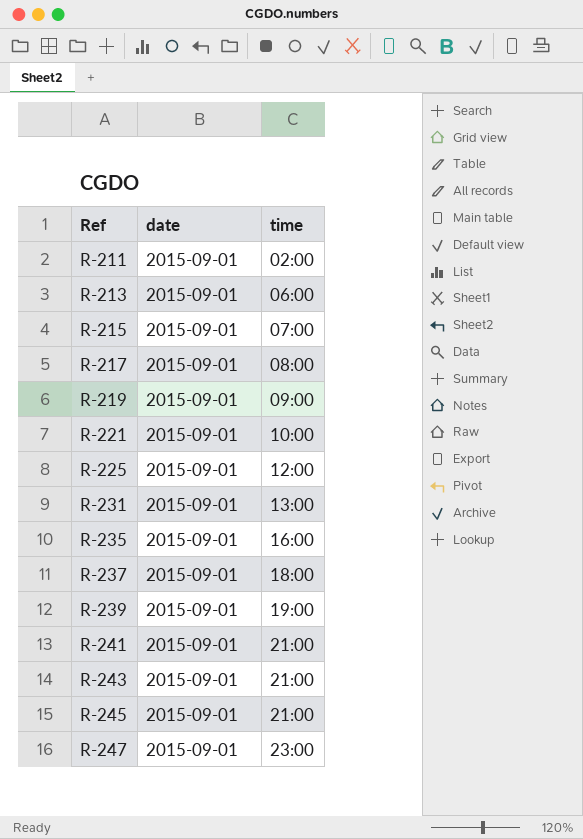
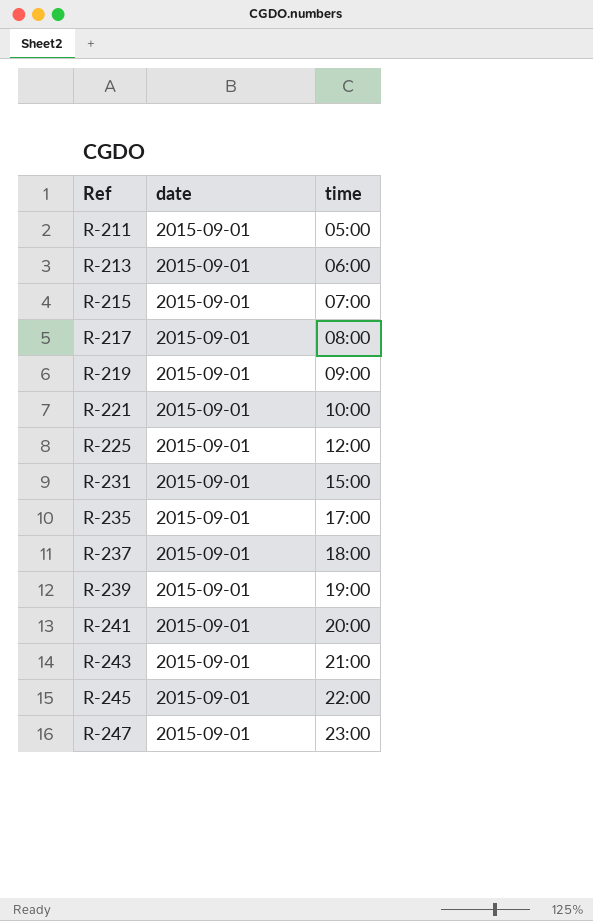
R-211 | time: 02:00 -> 05:00
R-231 | time: 13:00 -> 15:00
R-235 | time: 16:00 -> 17:00
R-241 | time: 21:00 -> 20:00
R-245 | time: 21:00 -> 22:00

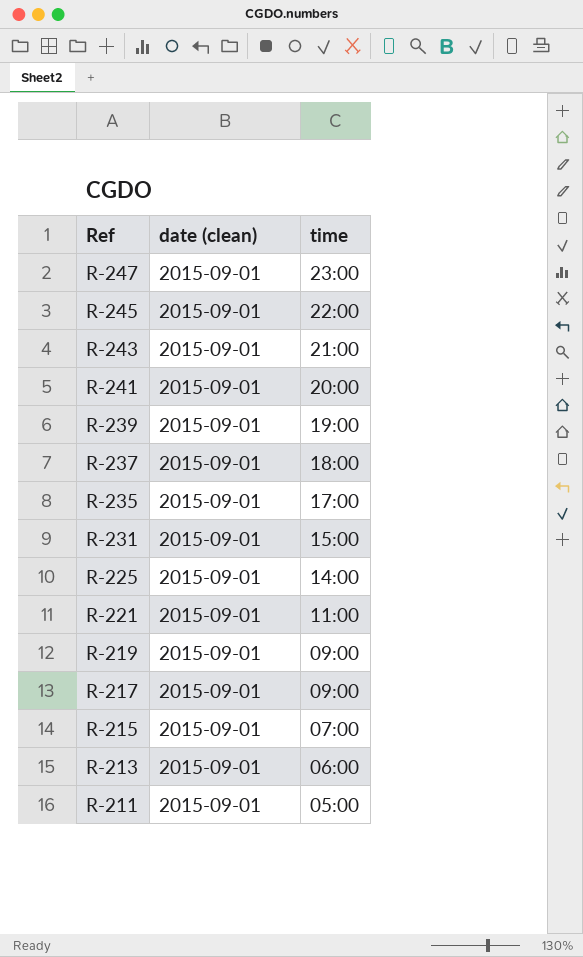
row order: Ref ascending -> Ref descending
column name: date -> date (clean)
R-225 | time: 12:00 -> 14:00
R-221 | time: 10:00 -> 11:00
R-217 | time: 08:00 -> 09:00

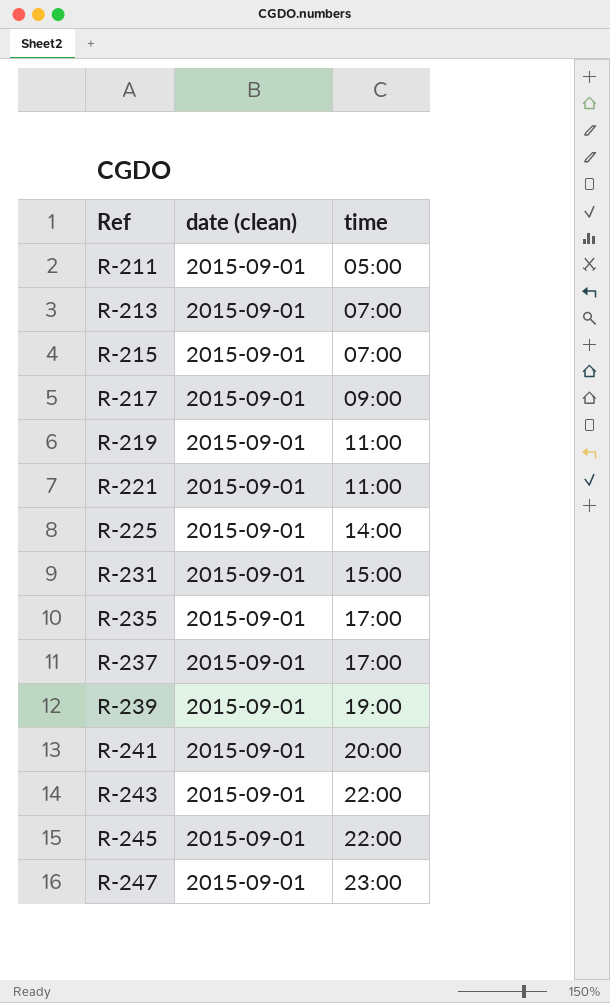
row order: Ref descending -> Ref ascending
R-213 | time: 06:00 -> 07:00
R-219 | time: 09:00 -> 11:00
R-237 | time: 18:00 -> 17:00
R-243 | time: 21:00 -> 22:00

